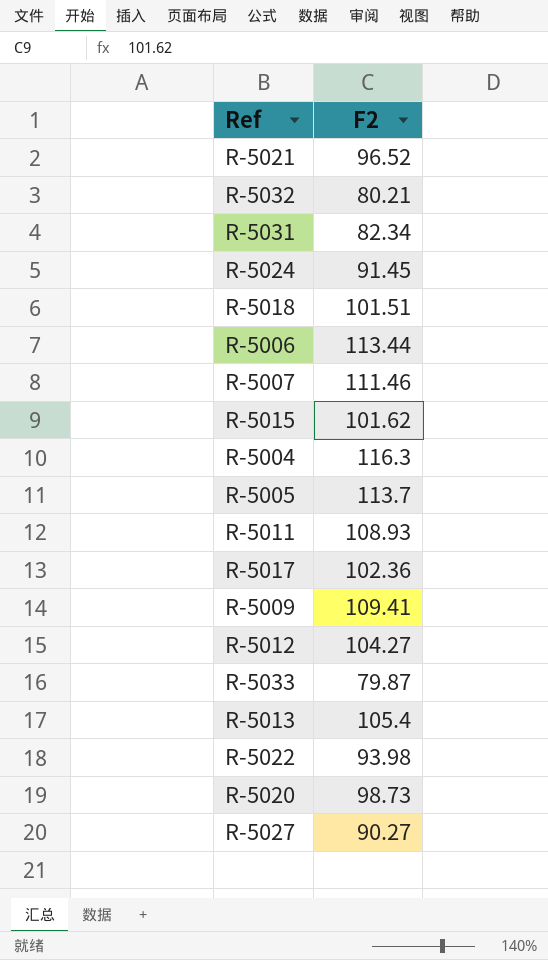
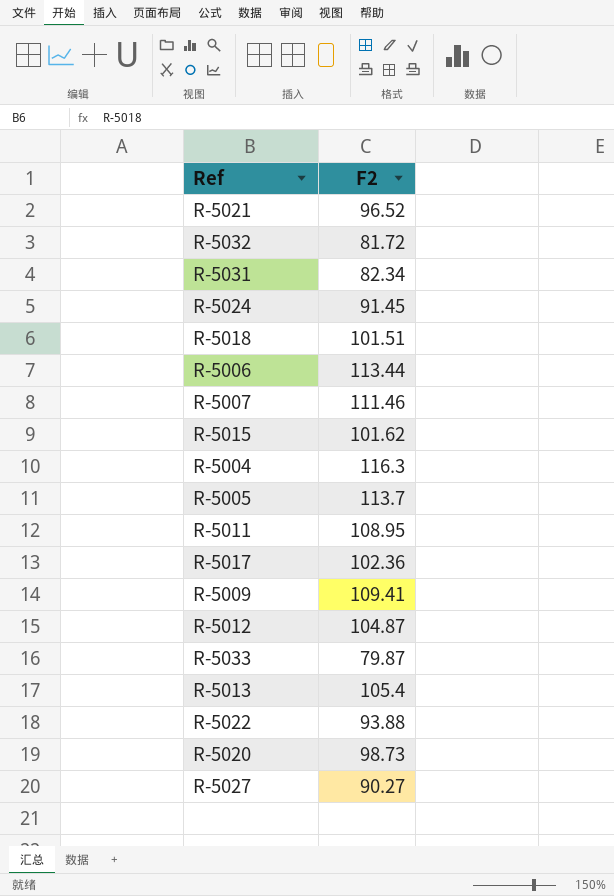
R-5032 | F2: 80.21 -> 81.72
R-5011 | F2: 108.93 -> 108.95
R-5012 | F2: 104.27 -> 104.87
R-5022 | F2: 93.98 -> 93.88

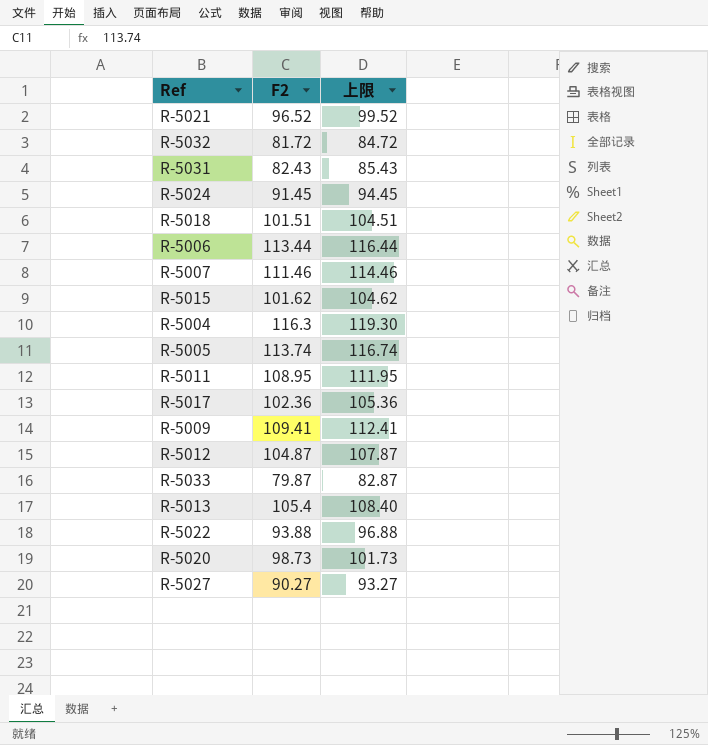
column 上限 | formula: none -> [F2] + 3
R-5031 | F2: 82.34 -> 82.43
R-5005 | F2: 113.7 -> 113.74

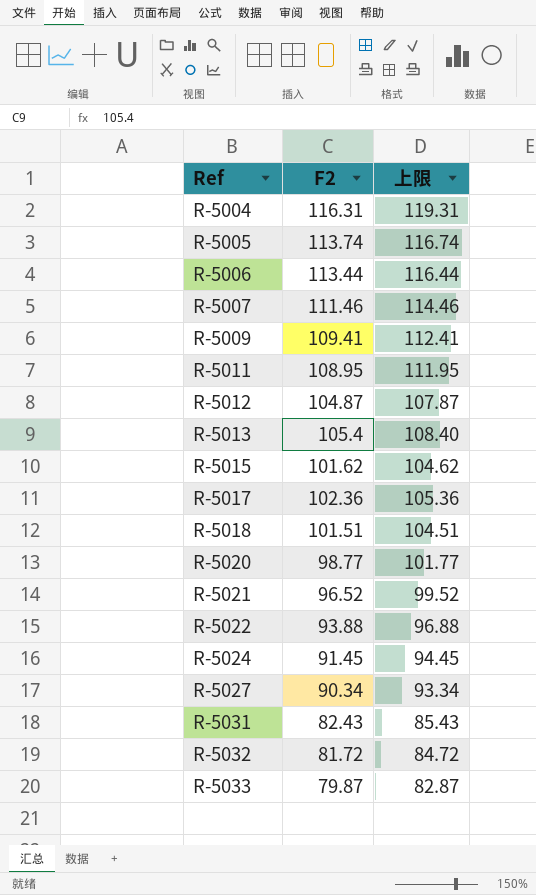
row order: none -> Ref ascending
R-5004 | F2: 116.3 -> 116.31
R-5004 | 上限: 119.30 -> 119.31
R-5020 | F2: 98.73 -> 98.77
R-5020 | 上限: 101.73 -> 101.77
R-5027 | F2: 90.27 -> 90.34
R-5027 | 上限: 93.27 -> 93.34

